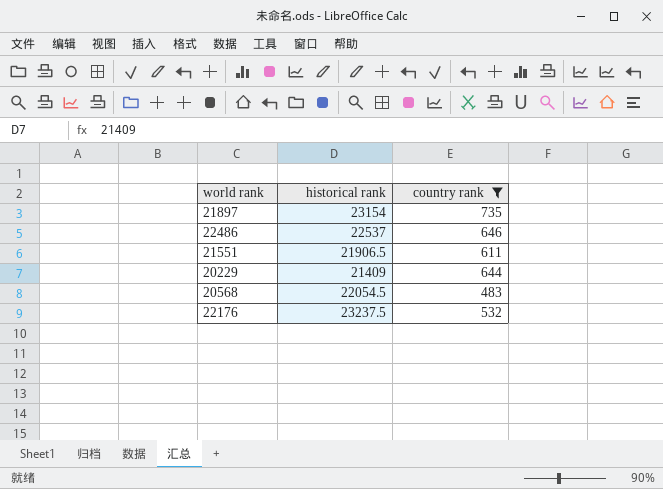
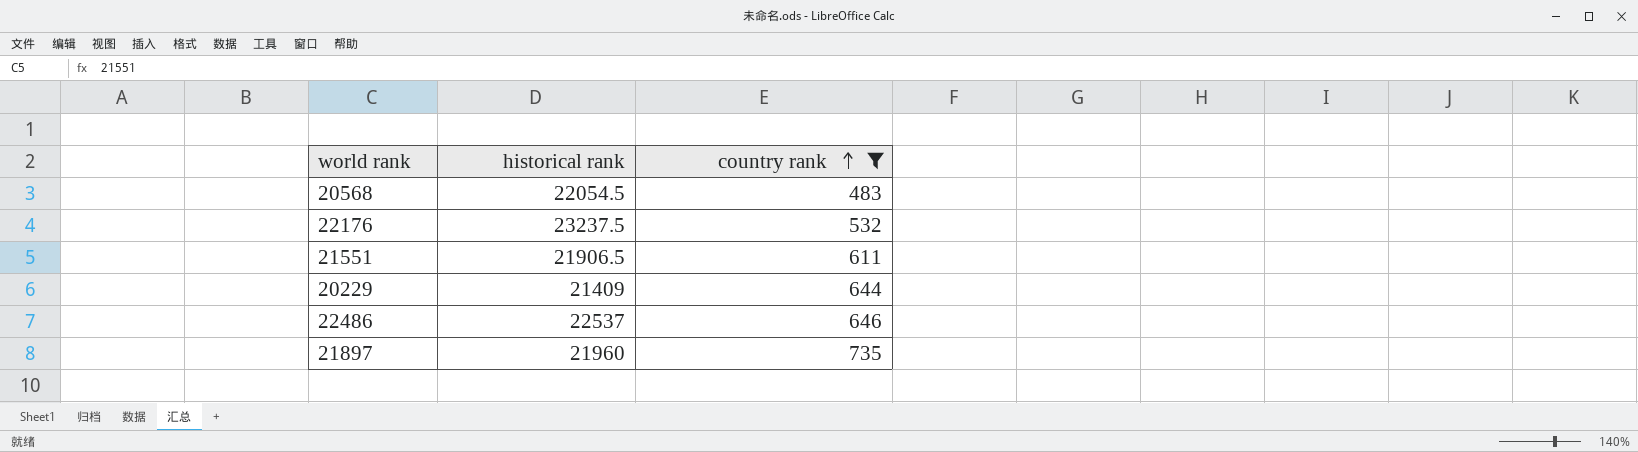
row order: none -> country rank ascending
21897 | historical rank: 23154 -> 21960

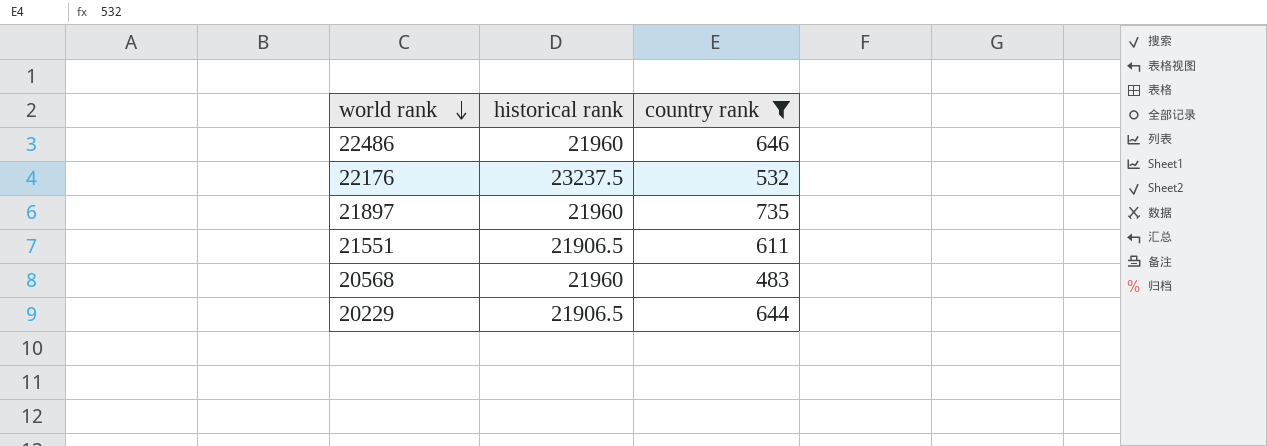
row order: country rank ascending -> world rank descending
22486 | historical rank: 22537 -> 21960
20568 | historical rank: 22054.5 -> 21960
20229 | historical rank: 21409 -> 21906.5

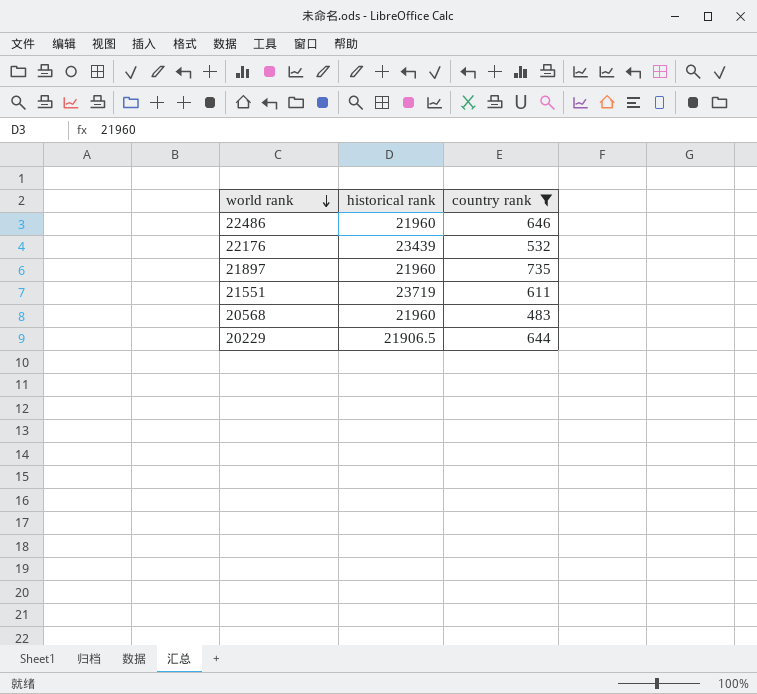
22176 | historical rank: 23237.5 -> 23439
21551 | historical rank: 21906.5 -> 23719

